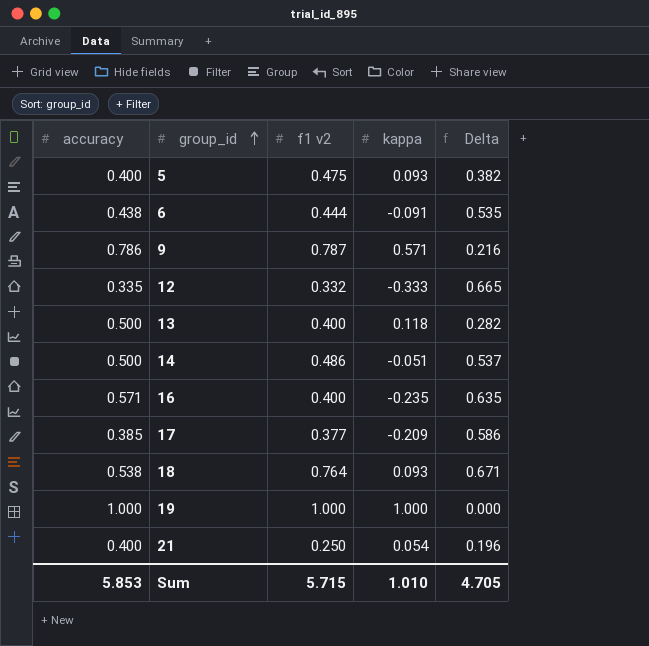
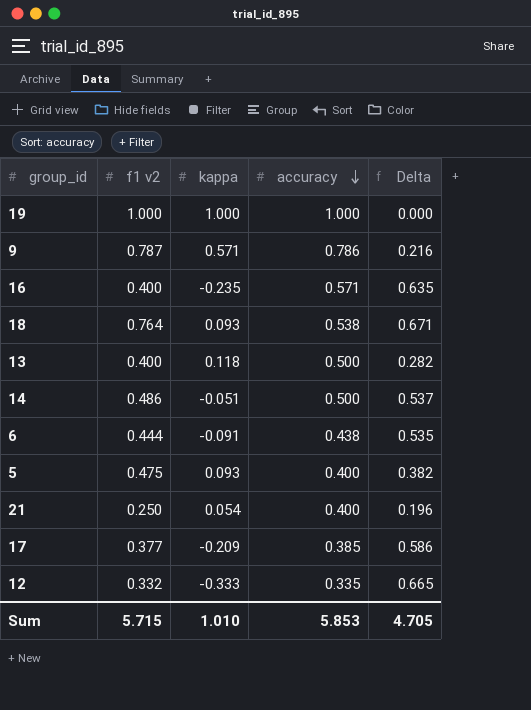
row order: group_id ascending -> accuracy descending
column accuracy | position: 1 -> 4

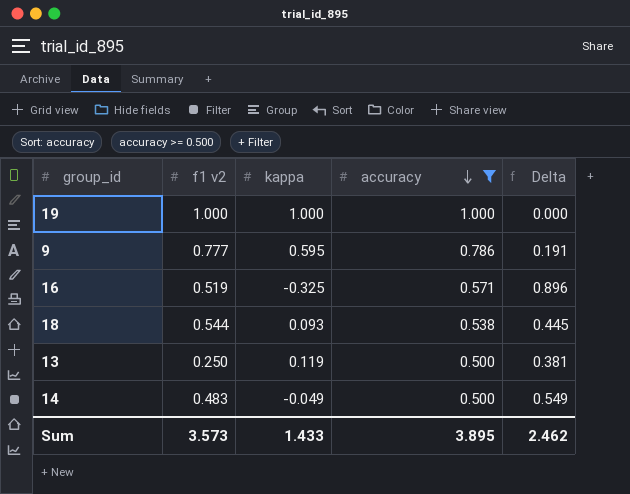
filter: none -> accuracy >= 0.500
column Delta | formula: [f1 v2] - [kappa] -> [accuracy] - [kappa]
9 | f1 v2: 0.787 -> 0.777
9 | kappa: 0.571 -> 0.595
16 | f1 v2: 0.400 -> 0.519
16 | kappa: -0.235 -> -0.325
18 | f1 v2: 0.764 -> 0.544
13 | f1 v2: 0.400 -> 0.250
13 | kappa: 0.118 -> 0.119
14 | f1 v2: 0.486 -> 0.483
14 | kappa: -0.051 -> -0.049
Sum | f1 v2: 5.715 -> 3.573
Sum | kappa: 1.010 -> 1.433
Sum | accuracy: 5.853 -> 3.895
Sum | Delta: 4.705 -> 2.462

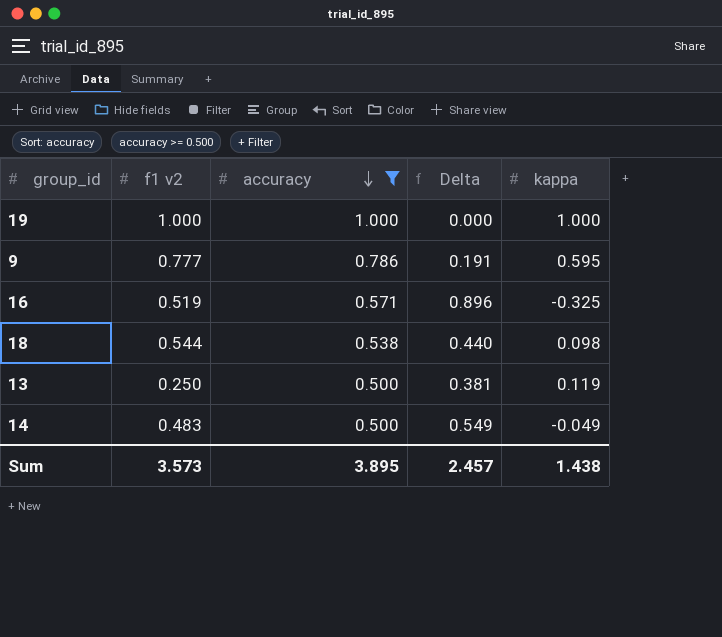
column kappa | position: 3 -> 5
18 | Delta: 0.445 -> 0.440
18 | kappa: 0.093 -> 0.098
Sum | Delta: 2.462 -> 2.457
Sum | kappa: 1.433 -> 1.438

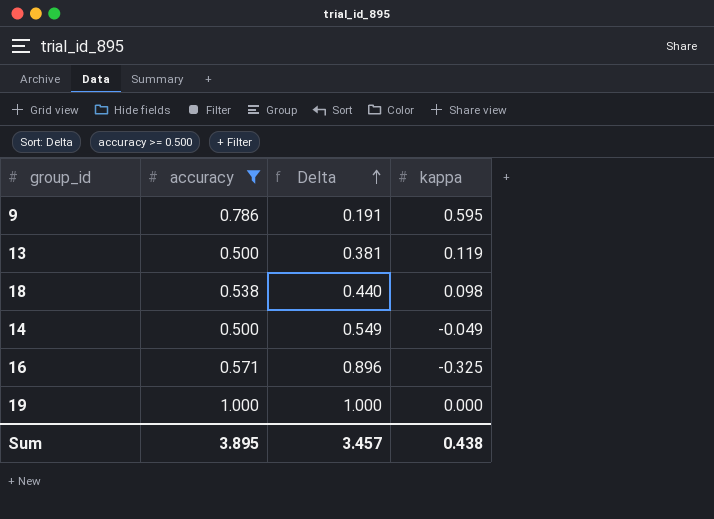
row order: accuracy descending -> Delta ascending
column f1 v2 | position: 2 -> none
19 | Delta: 0.000 -> 1.000
19 | kappa: 1.000 -> 0.000
Sum | Delta: 2.457 -> 3.457
Sum | kappa: 1.438 -> 0.438

